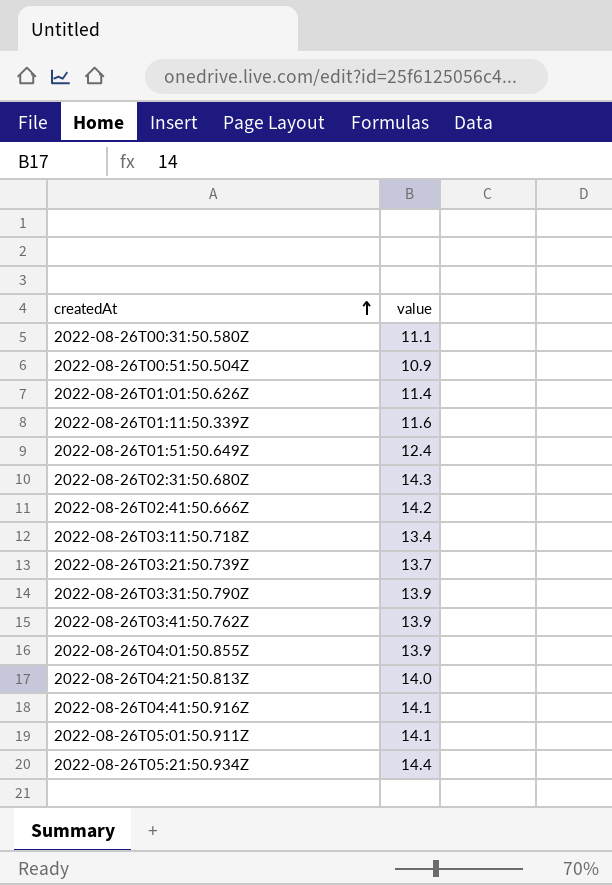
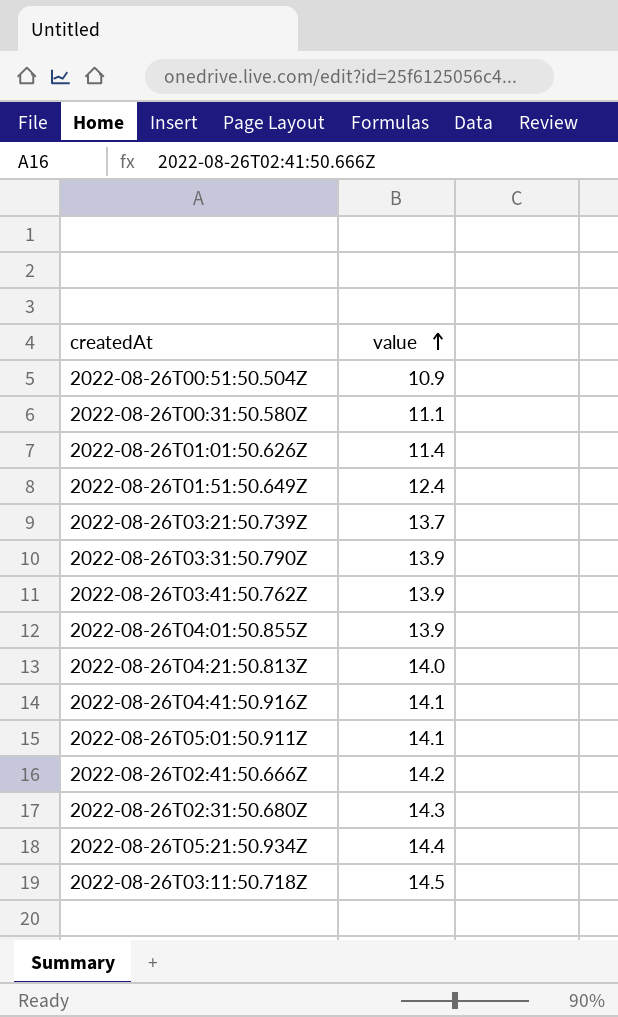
row order: createdAt ascending -> value ascending
row 2022-08-26T01:11:50.339Z: 11.6 -> none
2022-08-26T03:11:50.718Z | value: 13.4 -> 14.5

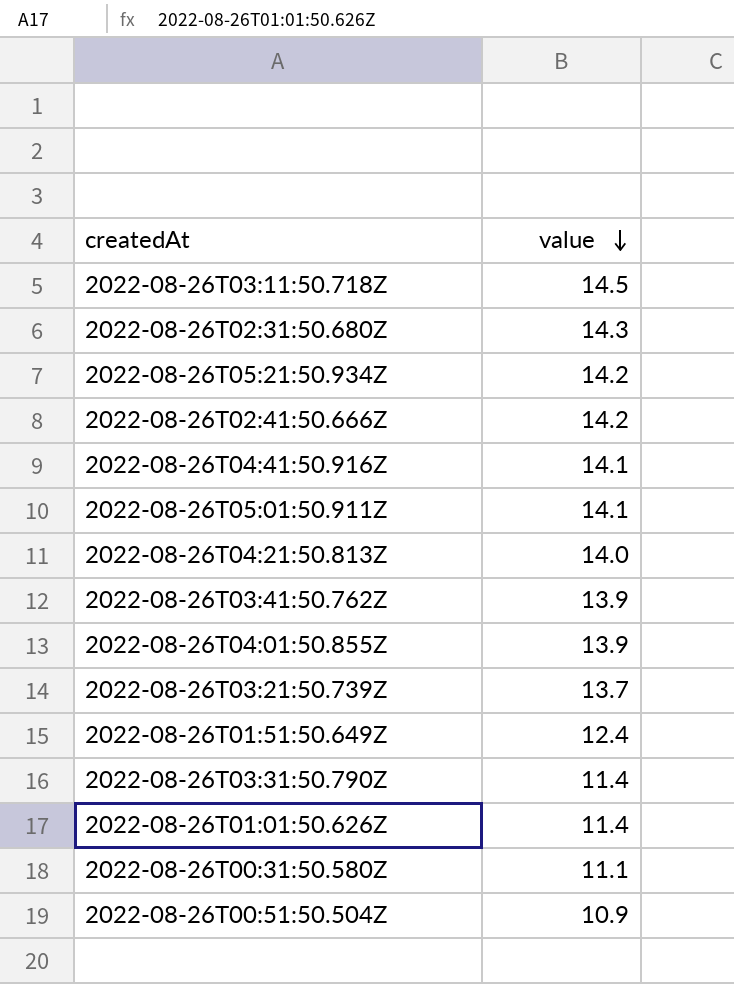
row order: value ascending -> value descending
2022-08-26T05:21:50.934Z | value: 14.4 -> 14.2
2022-08-26T03:31:50.790Z | value: 13.9 -> 11.4

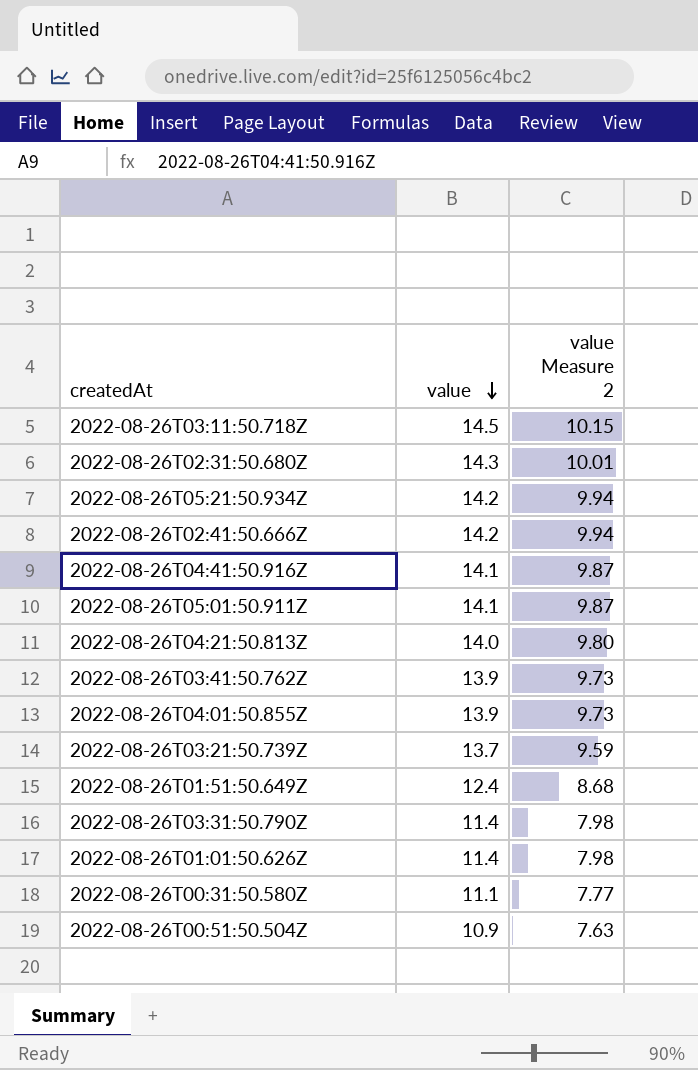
column value Measure 2 | formula: none -> [value] * 0.7

